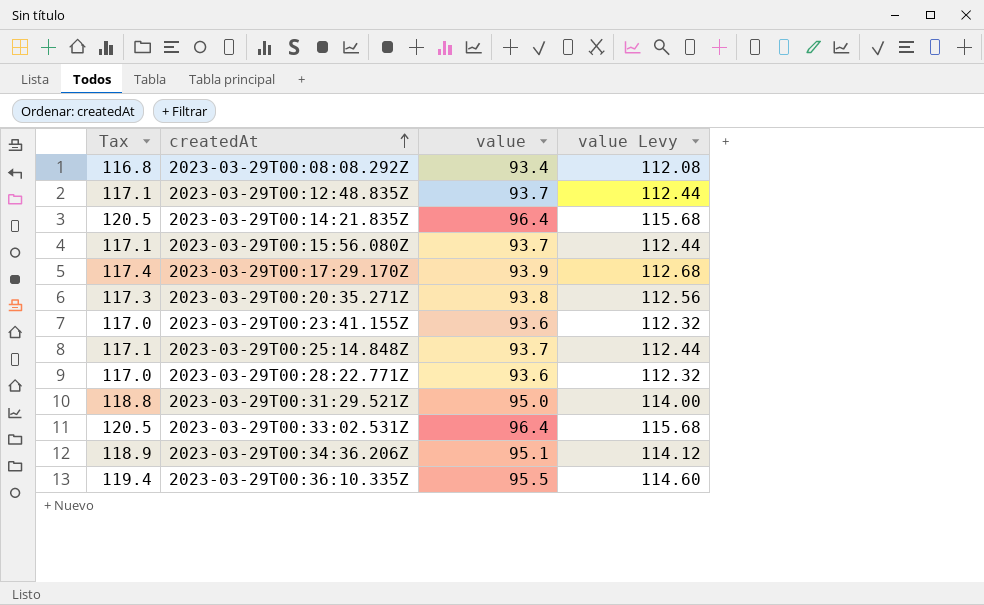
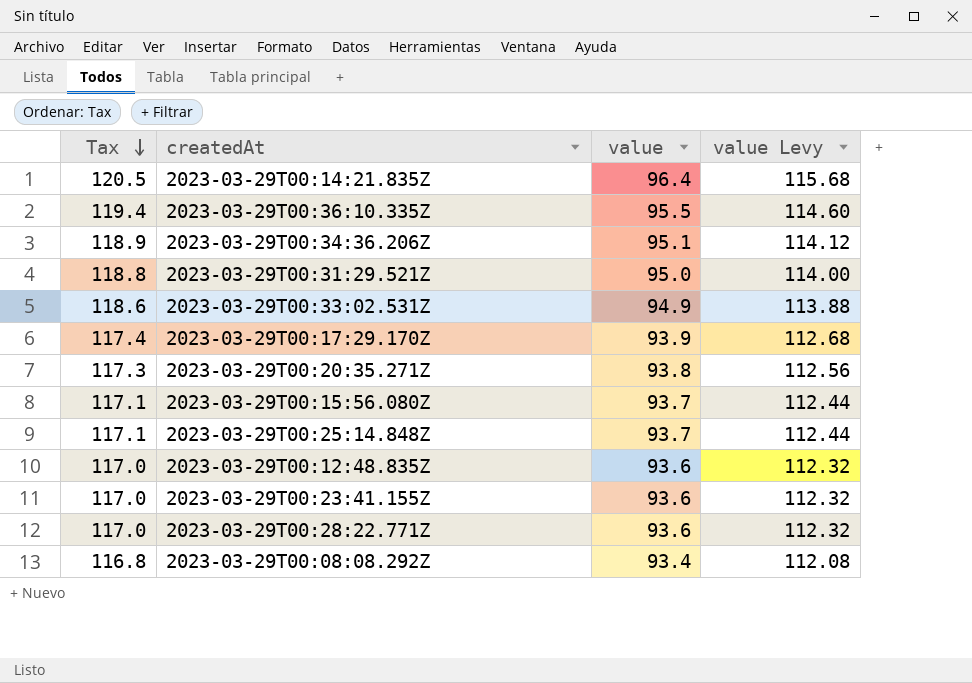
row order: createdAt ascending -> Tax descending
2023-03-29T00:33:02.531Z | Tax: 120.5 -> 118.6
2023-03-29T00:33:02.531Z | value: 96.4 -> 94.9
2023-03-29T00:33:02.531Z | value Levy: 115.68 -> 113.88
2023-03-29T00:12:48.835Z | Tax: 117.1 -> 117.0
2023-03-29T00:12:48.835Z | value: 93.7 -> 93.6
2023-03-29T00:12:48.835Z | value Levy: 112.44 -> 112.32

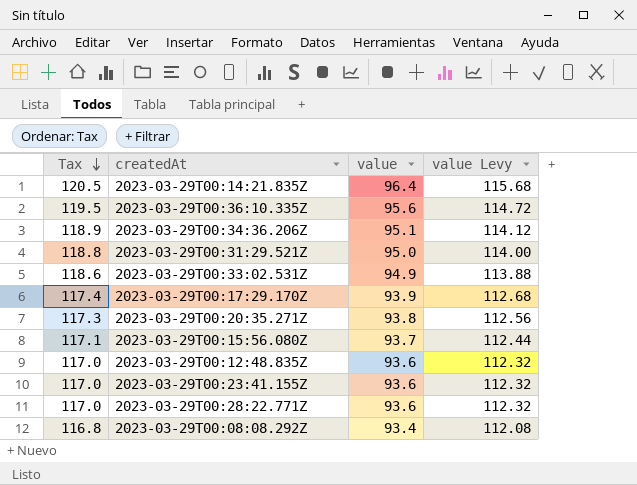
row 2023-03-29T00:25:14.848Z: 117.1 | 93.7 | 112.44 -> none
2023-03-29T00:36:10.335Z | Tax: 119.4 -> 119.5
2023-03-29T00:36:10.335Z | value: 95.5 -> 95.6
2023-03-29T00:36:10.335Z | value Levy: 114.60 -> 114.72

